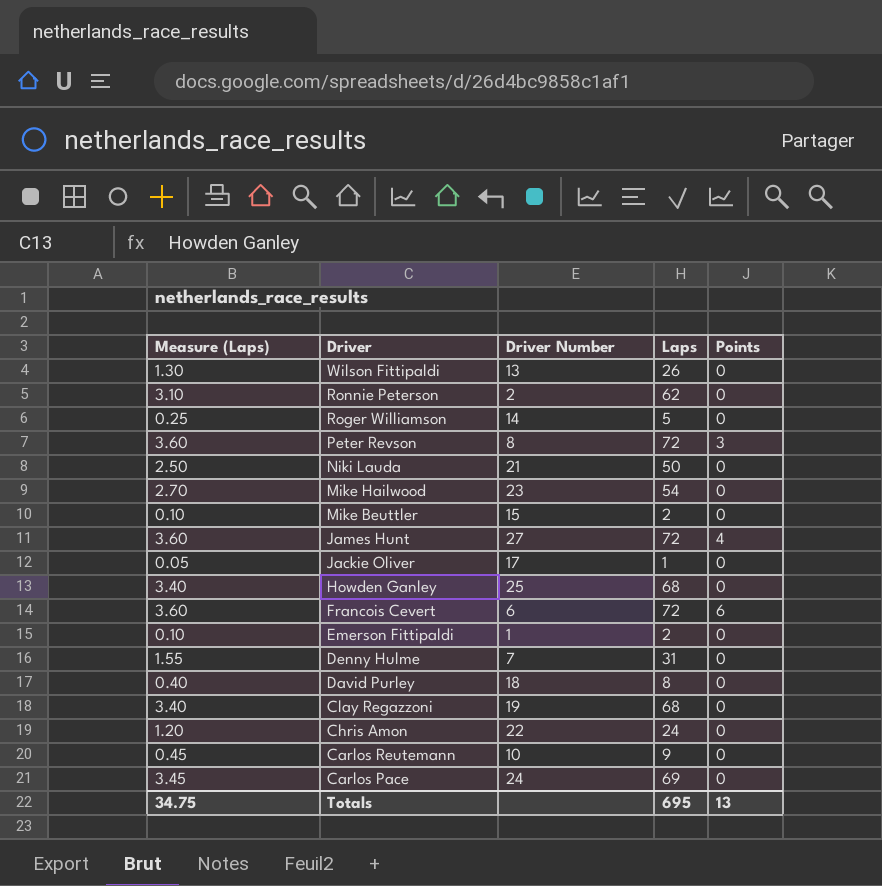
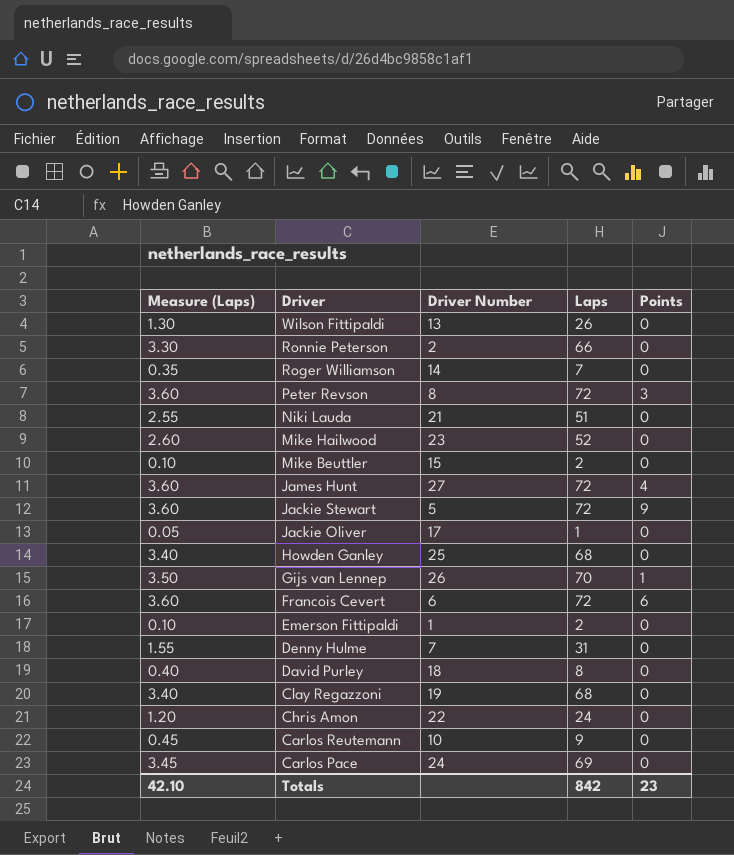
Ronnie Peterson | Measure (Laps): 3.10 -> 3.30
Ronnie Peterson | Laps: 62 -> 66
Roger Williamson | Measure (Laps): 0.25 -> 0.35
Roger Williamson | Laps: 5 -> 7
Niki Lauda | Measure (Laps): 2.50 -> 2.55
Niki Lauda | Laps: 50 -> 51
Mike Hailwood | Measure (Laps): 2.70 -> 2.60
Mike Hailwood | Laps: 54 -> 52
row Jackie Stewart: none -> 3.60 | 5 | 72 | 9
row Gijs van Lennep: none -> 3.50 | 26 | 70 | 1
Totals | Measure (Laps): 34.75 -> 42.10
Totals | Laps: 695 -> 842
Totals | Points: 13 -> 23

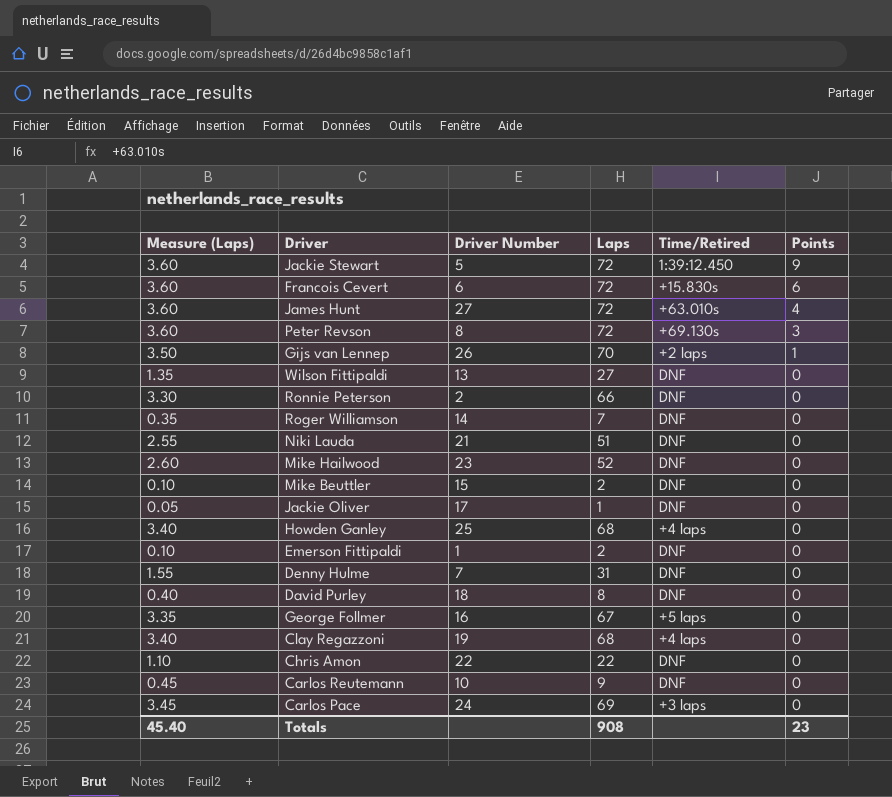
row order: Driver descending -> Points descending
column Time/Retired | position: none -> 5
Wilson Fittipaldi | Measure (Laps): 1.30 -> 1.35
Wilson Fittipaldi | Laps: 26 -> 27
row George Follmer: none -> 3.35 | 16 | 67 | +5 laps | 0
Chris Amon | Measure (Laps): 1.20 -> 1.10
Chris Amon | Laps: 24 -> 22
Totals | Measure (Laps): 42.10 -> 45.40
Totals | Laps: 842 -> 908

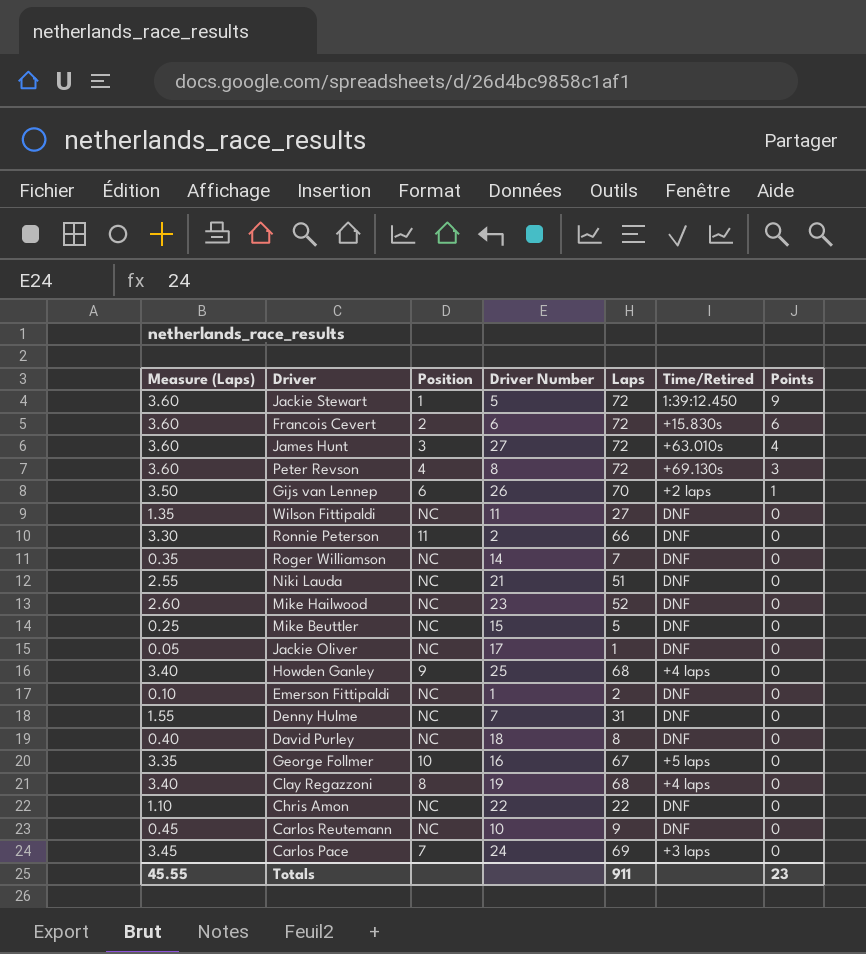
column Position | position: none -> 3
Wilson Fittipaldi | Driver Number: 13 -> 11
Mike Beuttler | Measure (Laps): 0.10 -> 0.25
Mike Beuttler | Laps: 2 -> 5
Totals | Measure (Laps): 45.40 -> 45.55
Totals | Laps: 908 -> 911

